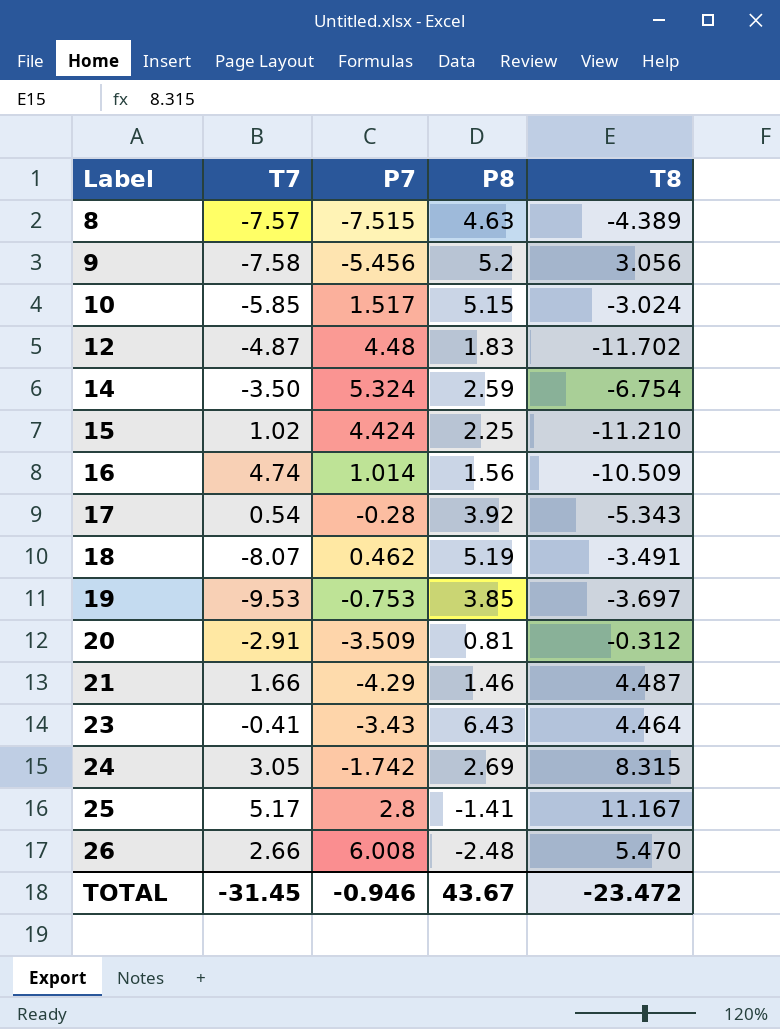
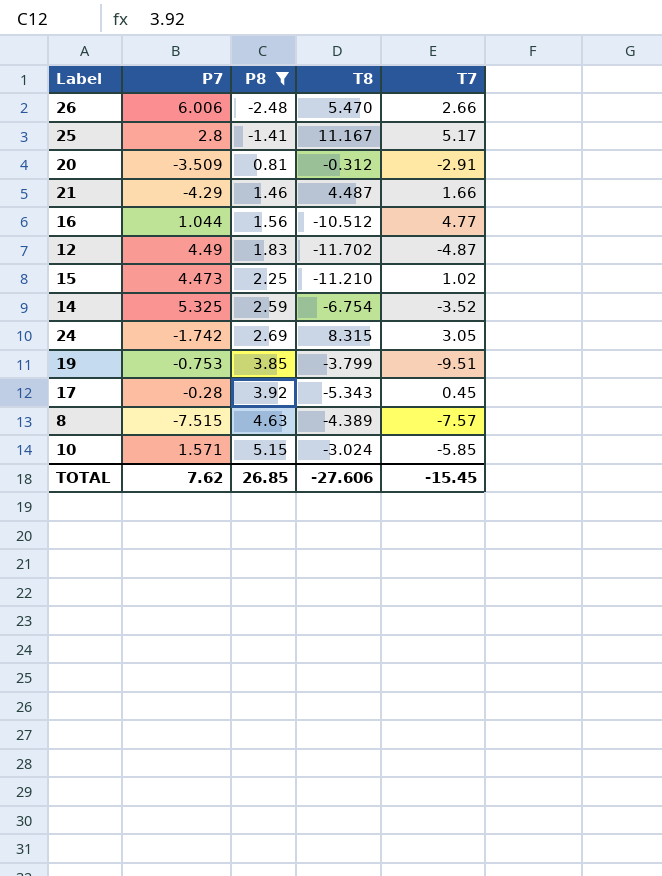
filter: none -> P8 <= 5.15
row order: Label ascending -> P8 ascending
column T7 | position: 2 -> 5
26 | P7: 6.008 -> 6.006
16 | P7: 1.014 -> 1.044
16 | T8: -10.509 -> -10.512
16 | T7: 4.74 -> 4.77
12 | P7: 4.48 -> 4.49
15 | P7: 4.424 -> 4.473
14 | P7: 5.324 -> 5.325
14 | T7: -3.50 -> -3.52
19 | T8: -3.697 -> -3.799
19 | T7: -9.53 -> -9.51
17 | T7: 0.54 -> 0.45
10 | P7: 1.517 -> 1.571
TOTAL | P7: -0.946 -> 7.62
TOTAL | P8: 43.67 -> 26.85
TOTAL | T8: -23.472 -> -27.606
TOTAL | T7: -31.45 -> -15.45

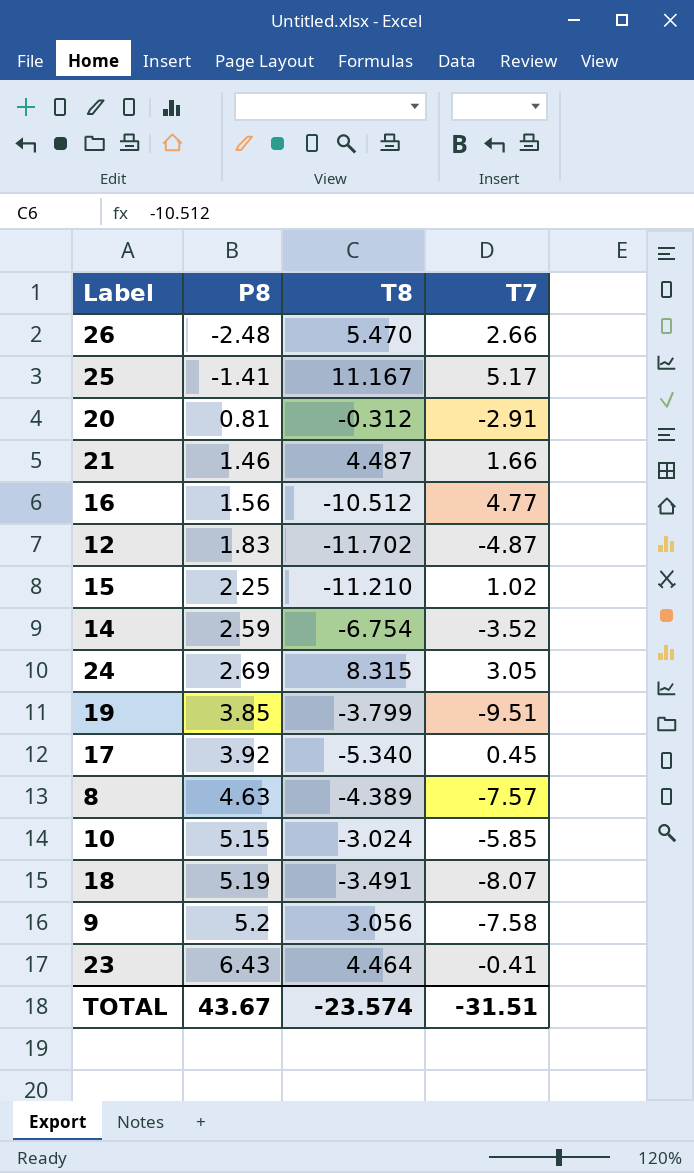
filter: P8 <= 5.15 -> none
column P7 | position: 2 -> none
17 | T8: -5.343 -> -5.340
TOTAL | P8: 26.85 -> 43.67
TOTAL | T8: -27.606 -> -23.574
TOTAL | T7: -15.45 -> -31.51

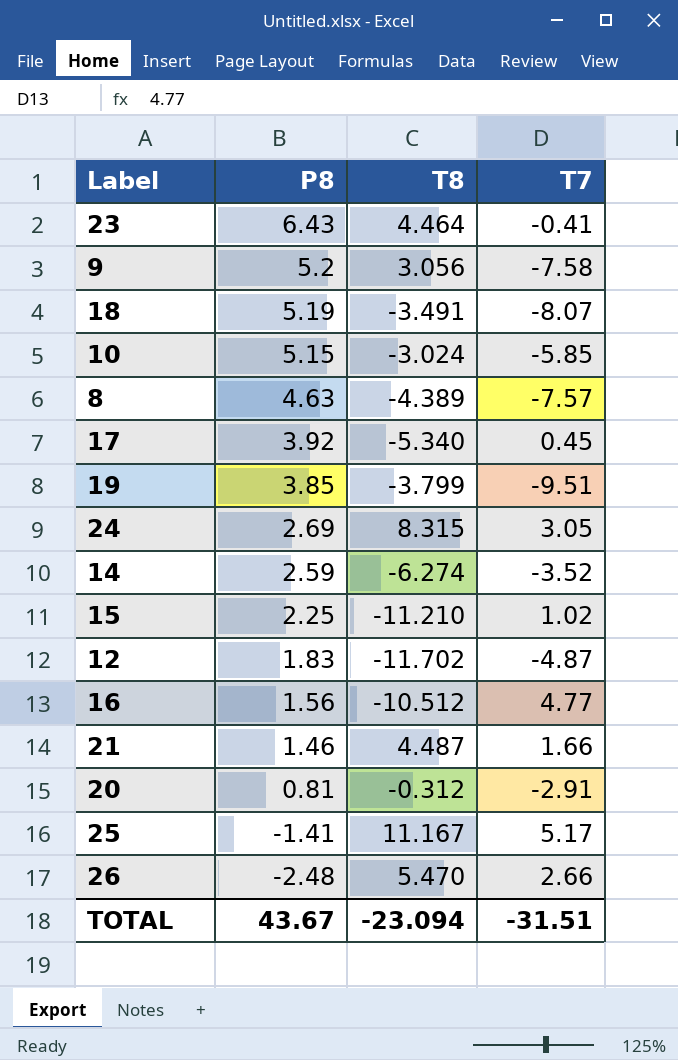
row order: P8 ascending -> P8 descending
14 | T8: -6.754 -> -6.274
TOTAL | T8: -23.574 -> -23.094

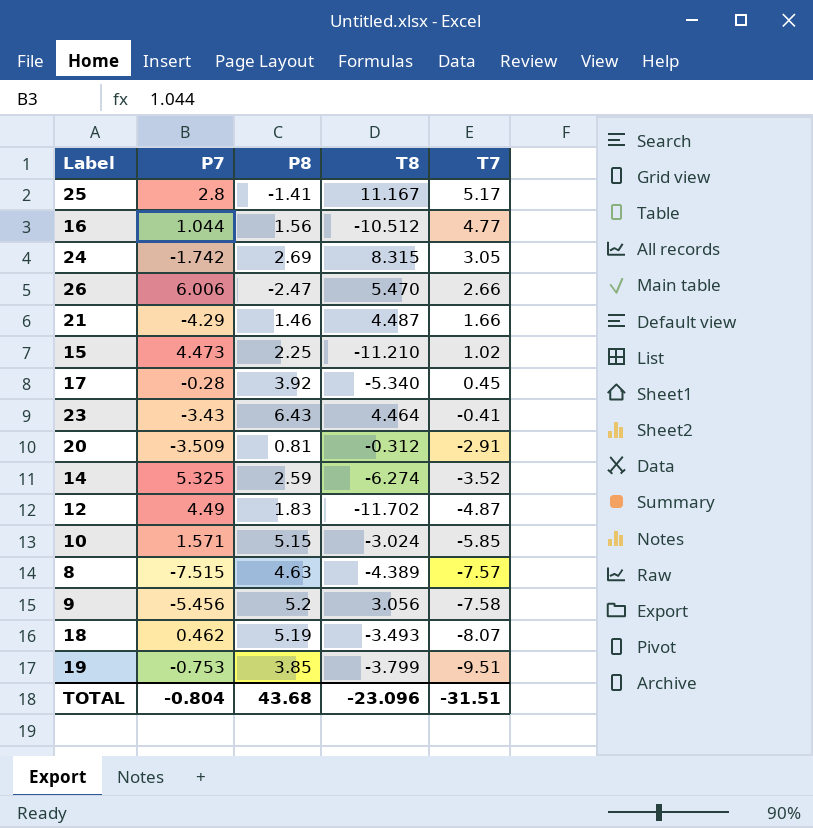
row order: P8 descending -> T7 descending
column P7 | position: none -> 2
26 | P8: -2.48 -> -2.47
18 | T8: -3.491 -> -3.493
TOTAL | P8: 43.67 -> 43.68
TOTAL | T8: -23.094 -> -23.096

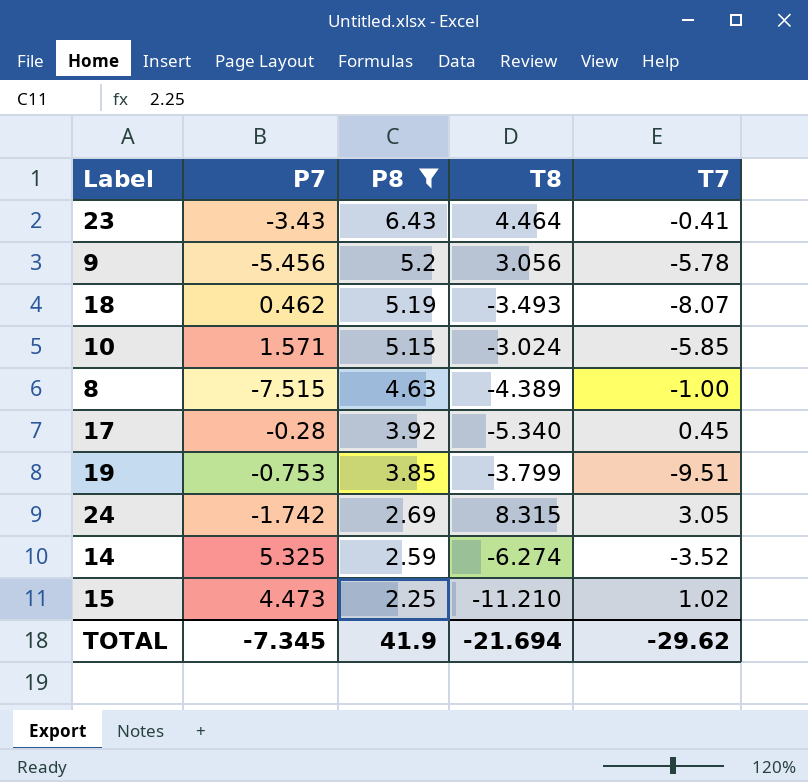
filter: none -> P8 >= 2.25
row order: T7 descending -> P8 descending
9 | T7: -7.58 -> -5.78
8 | T7: -7.57 -> -1.00
TOTAL | P7: -0.804 -> -7.345
TOTAL | P8: 43.68 -> 41.9
TOTAL | T8: -23.096 -> -21.694
TOTAL | T7: -31.51 -> -29.62

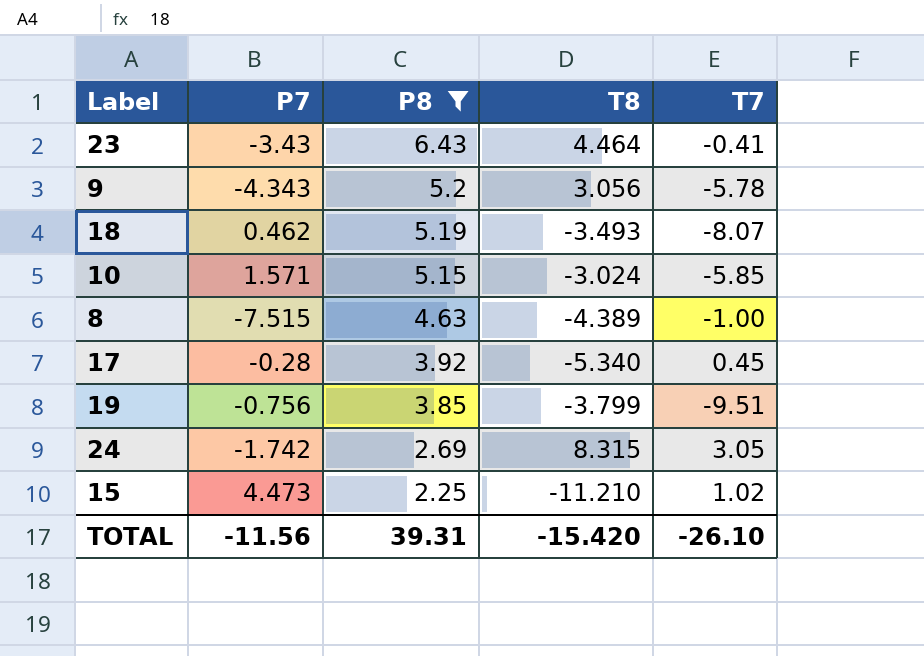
row 14: 5.325 | 2.59 | -6.274 | -3.52 -> none
9 | P7: -5.456 -> -4.343
19 | P7: -0.753 -> -0.756
TOTAL | P7: -7.345 -> -11.56
TOTAL | P8: 41.9 -> 39.31
TOTAL | T8: -21.694 -> -15.420
TOTAL | T7: -29.62 -> -26.10

